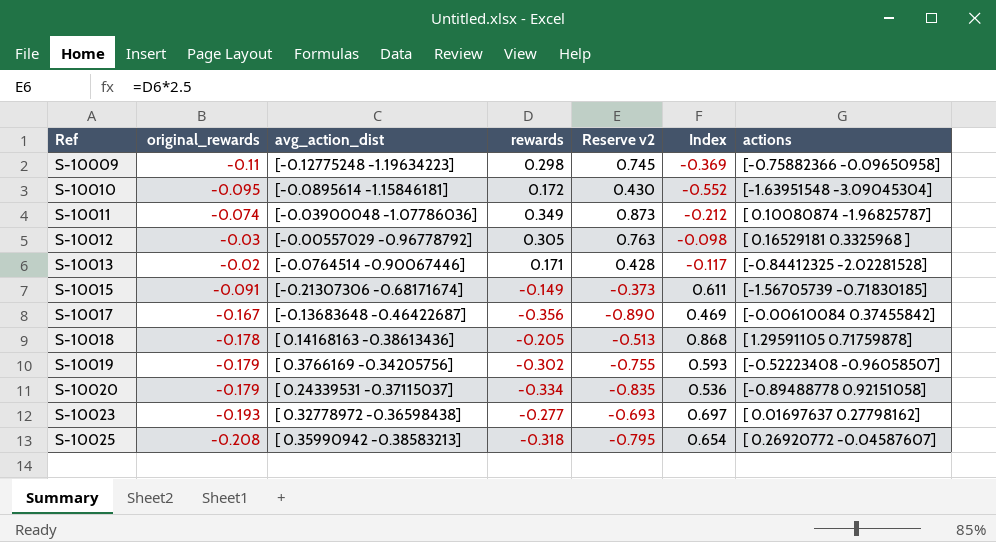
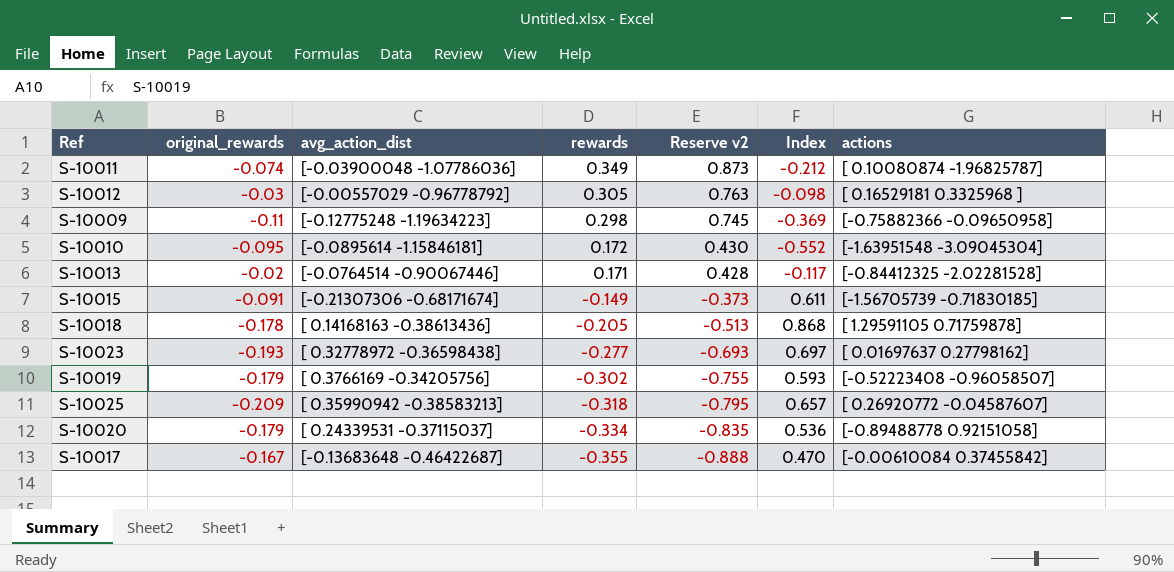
row order: Ref ascending -> rewards descending
S-10025 | original_rewards: -0.208 -> -0.209
S-10025 | Index: 0.654 -> 0.657
S-10017 | rewards: -0.356 -> -0.355
S-10017 | Reserve v2: -0.890 -> -0.888
S-10017 | Index: 0.469 -> 0.470

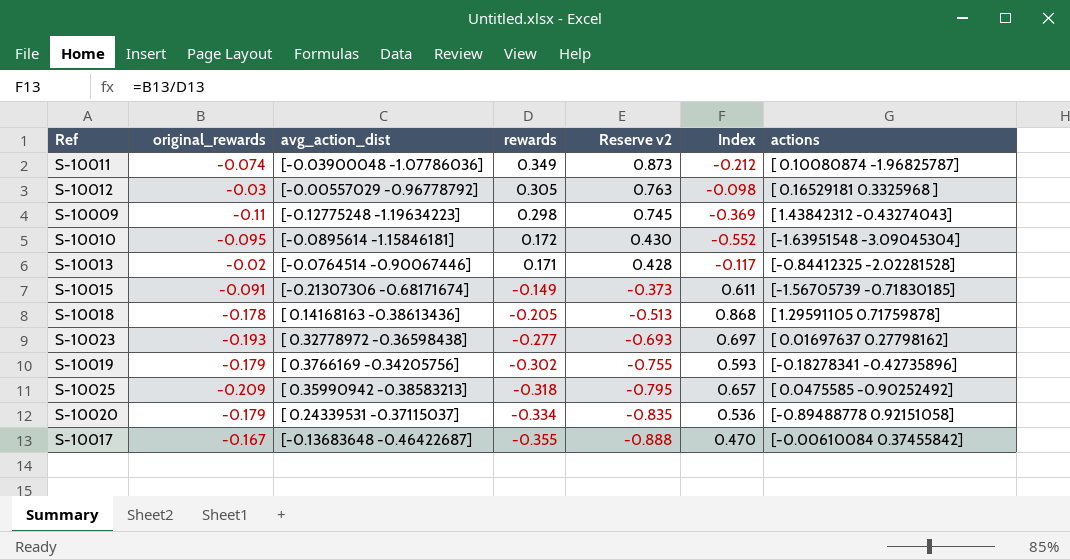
S-10009 | actions: [-0.75882366 -0.09650958] -> [ 1.43842312 -0.43274043]
S-10019 | actions: [-0.52223408 -0.96058507] -> [-0.18278341 -0.42735896]
S-10025 | actions: [ 0.26920772 -0.04587607] -> [ 0.0475585 -0.90252492]

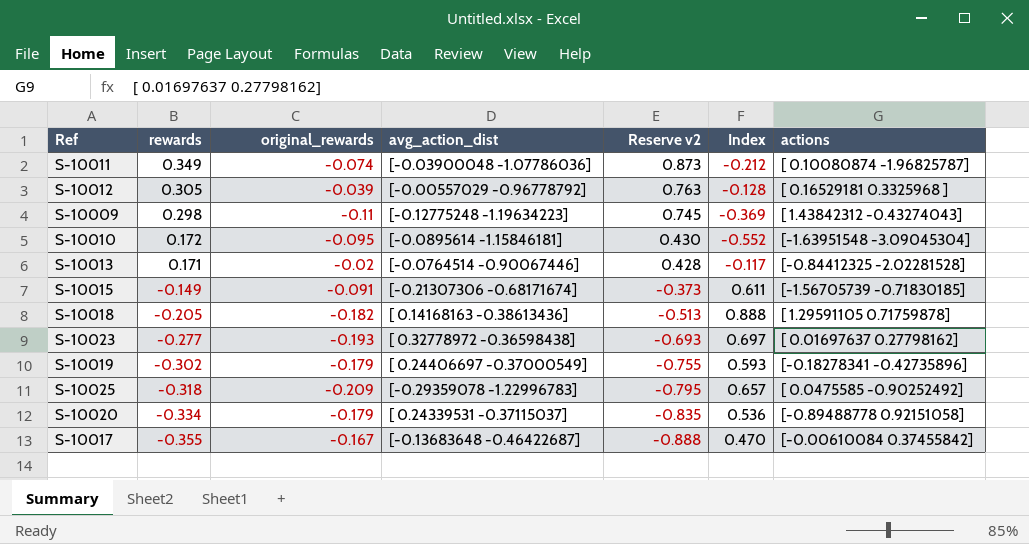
column rewards | position: 4 -> 2
S-10012 | original_rewards: -0.03 -> -0.039
S-10012 | Index: -0.098 -> -0.128
S-10018 | original_rewards: -0.178 -> -0.182
S-10018 | Index: 0.868 -> 0.888
S-10019 | avg_action_dist: [ 0.3766169 -0.34205756] -> [ 0.24406697 -0.37000549]
S-10025 | avg_action_dist: [ 0.35990942 -0.38583213] -> [-0.29359078 -1.22996783]

